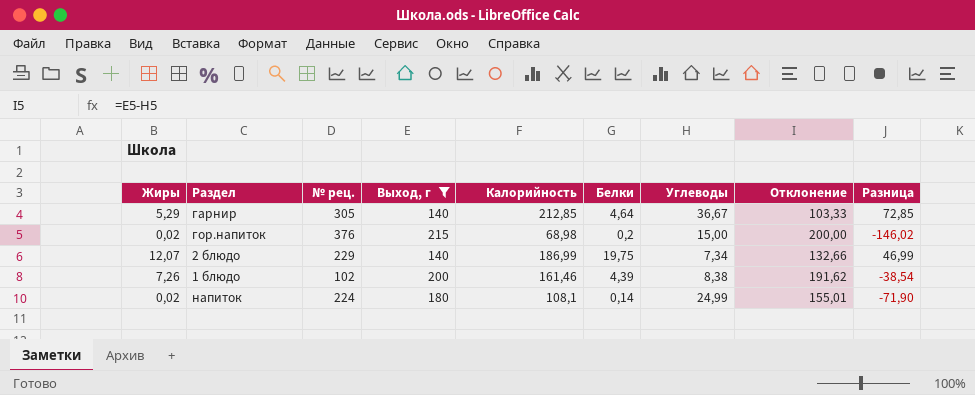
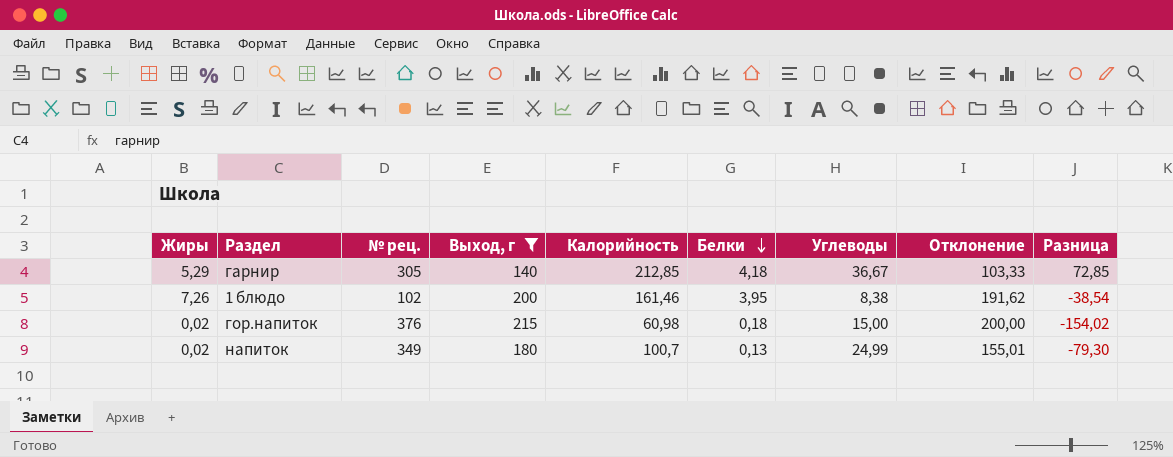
row order: none -> Белки descending
row 2 блюдо: 12,07 | 229 | 140 | 186,99 | 19,75 | 7,34 | 132,66 | 46,99 -> none
гарнир | Белки: 4,64 -> 4,18
1 блюдо | Белки: 4,39 -> 3,95
гор.напиток | Калорийность: 68,98 -> 60,98
гор.напиток | Белки: 0,2 -> 0,18
гор.напиток | Разница: -146,02 -> -154,02
напиток | № рец.: 224 -> 349
напиток | Калорийность: 108,1 -> 100,7
напиток | Белки: 0,14 -> 0,13
напиток | Разница: -71,90 -> -79,30

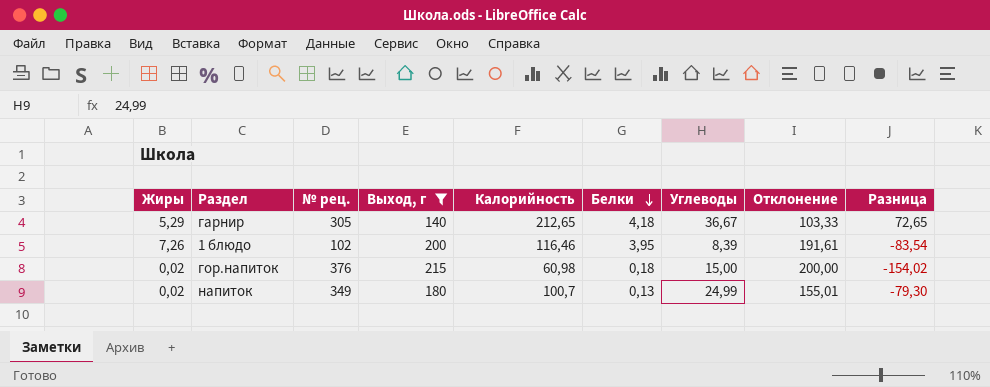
гарнир | Калорийность: 212,85 -> 212,65
гарнир | Разница: 72,85 -> 72,65
1 блюдо | Калорийность: 161,46 -> 116,46
1 блюдо | Углеводы: 8,38 -> 8,39
1 блюдо | Отклонение: 191,62 -> 191,61
1 блюдо | Разница: -38,54 -> -83,54

